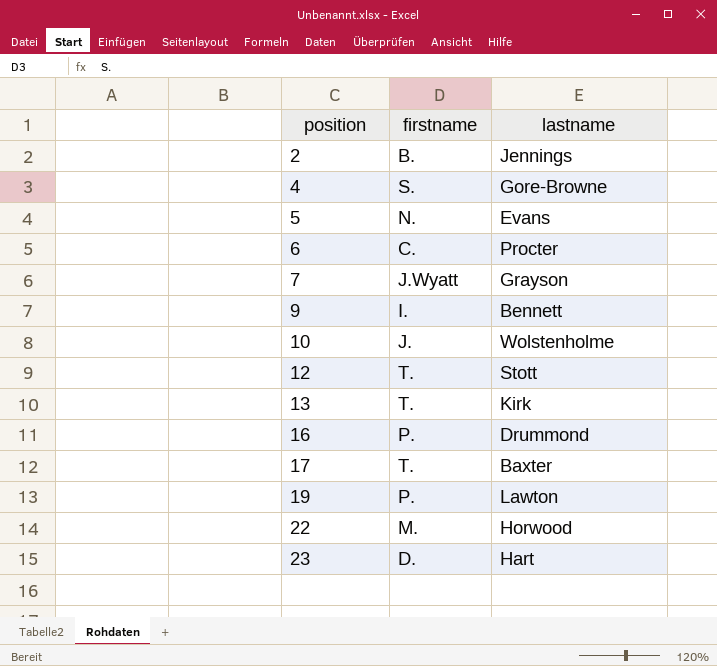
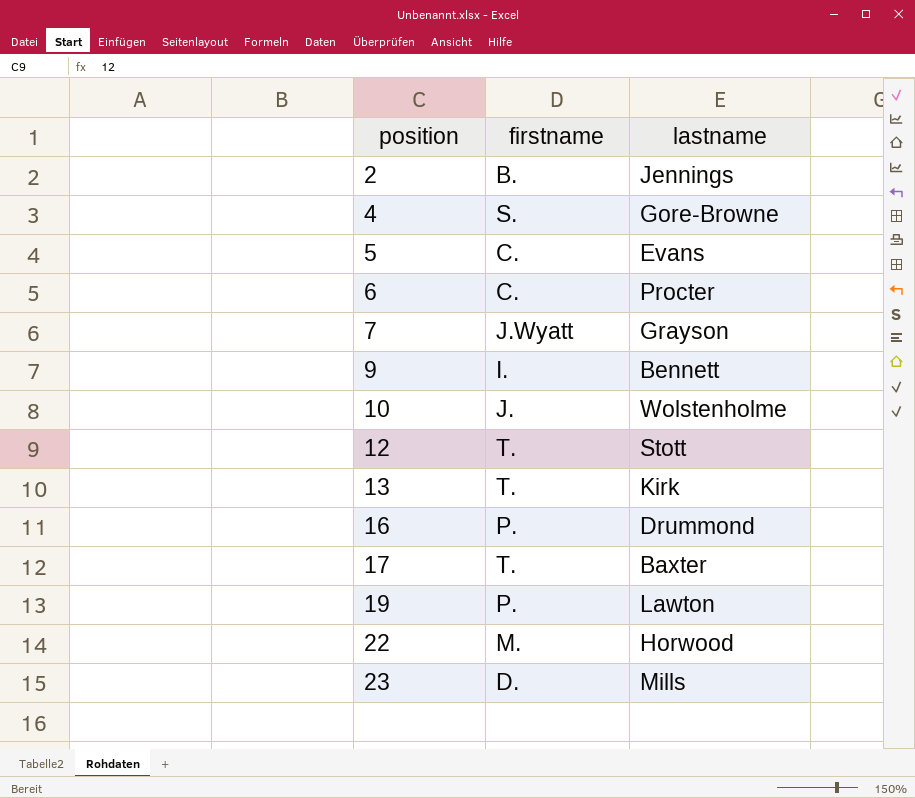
5 | firstname: N. -> C.
23 | lastname: Hart -> Mills

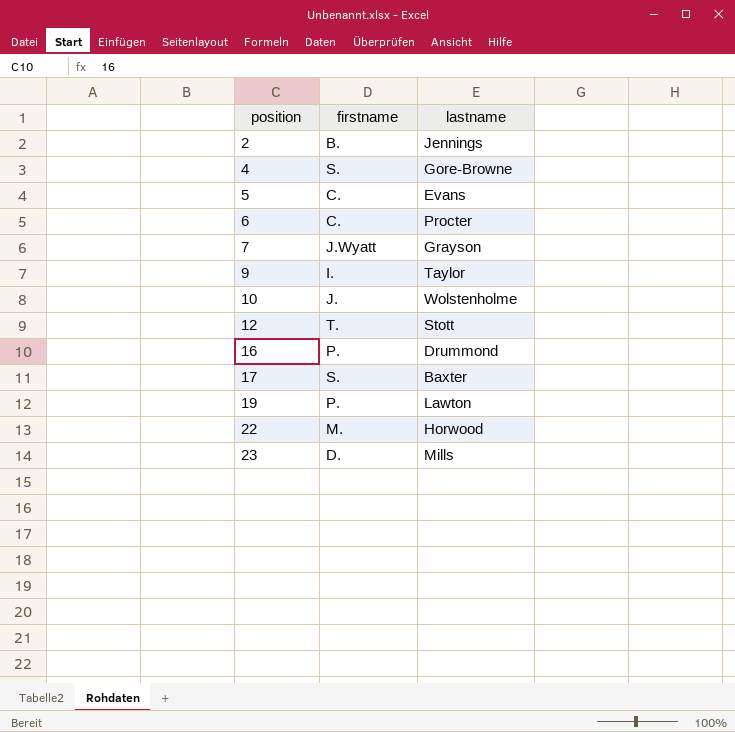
row 13: T. | Kirk -> none
9 | lastname: Bennett -> Taylor
17 | firstname: T. -> S.

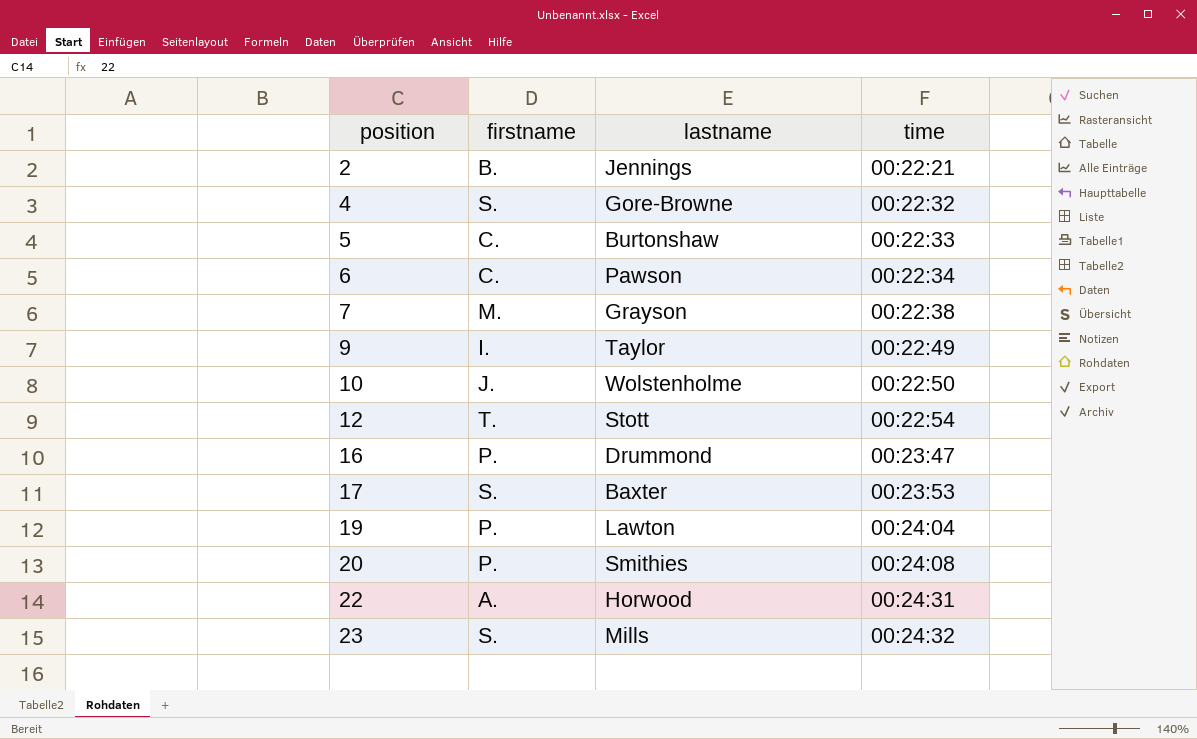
column time | position: none -> 4
5 | lastname: Evans -> Burtonshaw
6 | lastname: Procter -> Pawson
7 | firstname: J.Wyatt -> M.
row 20: none -> P. | Smithies | 00:24:08
22 | firstname: M. -> A.
23 | firstname: D. -> S.

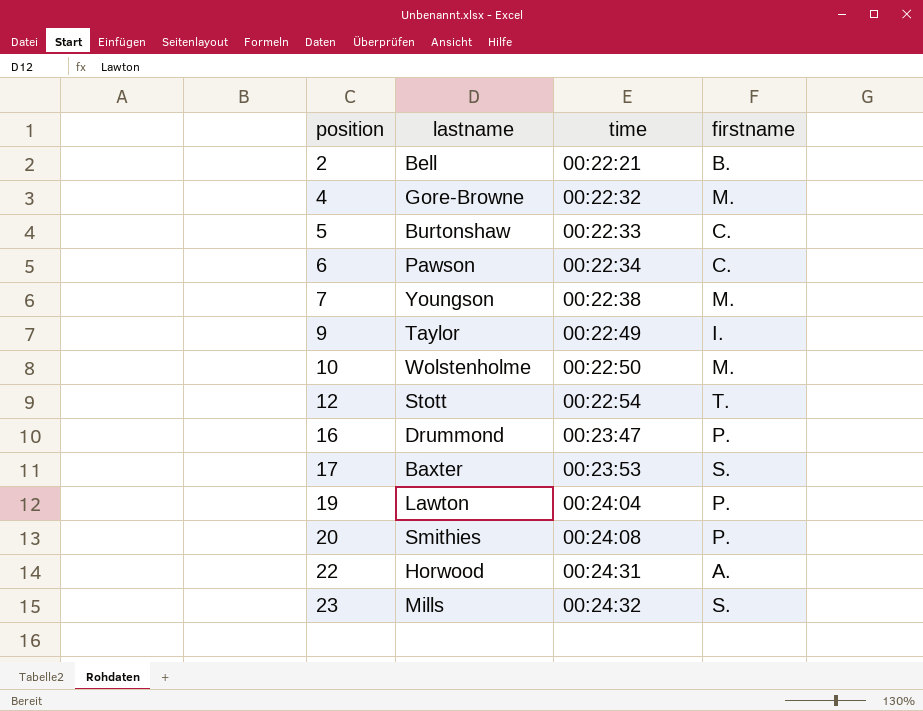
column firstname | position: 2 -> 4
2 | lastname: Jennings -> Bell
4 | firstname: S. -> M.
7 | lastname: Grayson -> Youngson
10 | firstname: J. -> M.

